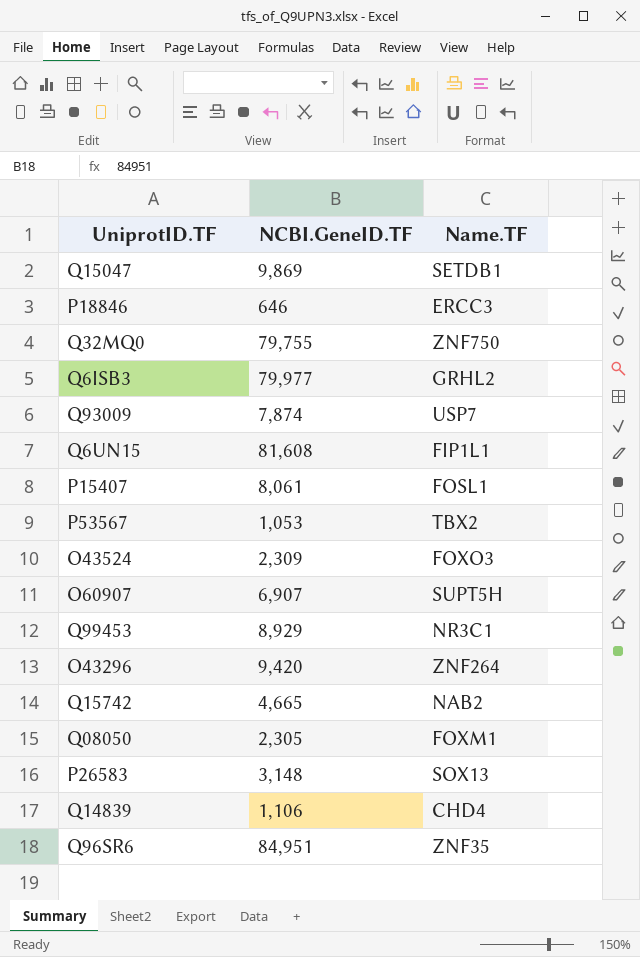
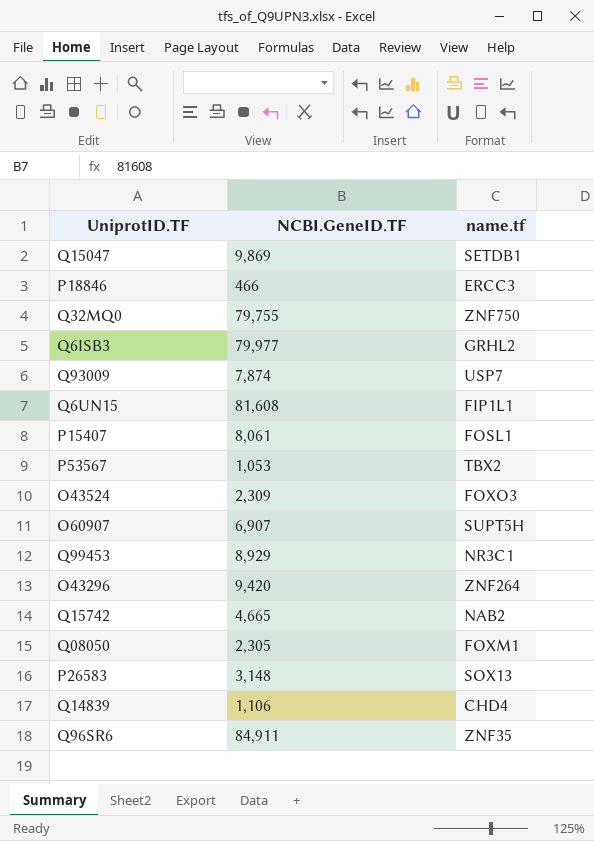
column name: Name.TF -> name.tf
P18846 | NCBI.GeneID.TF: 646 -> 466
Q96SR6 | NCBI.GeneID.TF: 84,951 -> 84,911

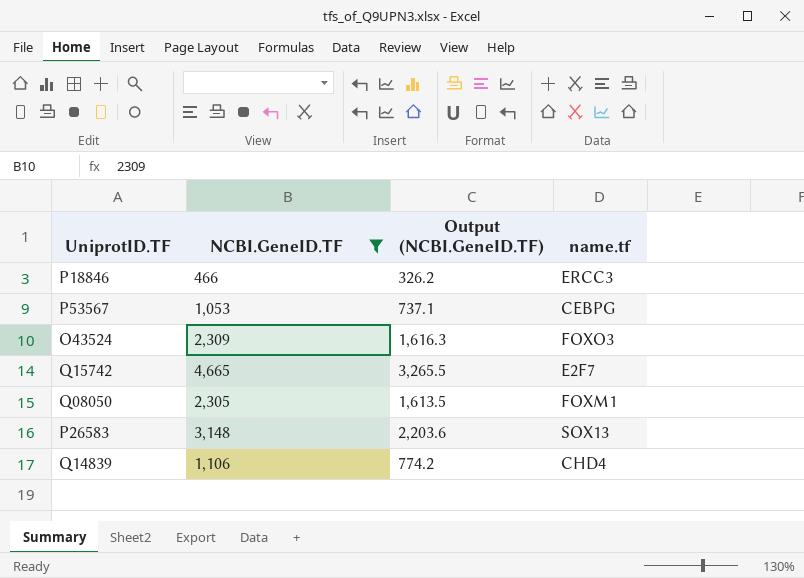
filter: none -> NCBI.GeneID.TF <= 4,665
column Output (NCBI.GeneID.TF) | formula: none -> [NCBI.GeneID.TF] * 0.7
P53567 | name.tf: TBX2 -> CEBPG
Q15742 | name.tf: NAB2 -> E2F7

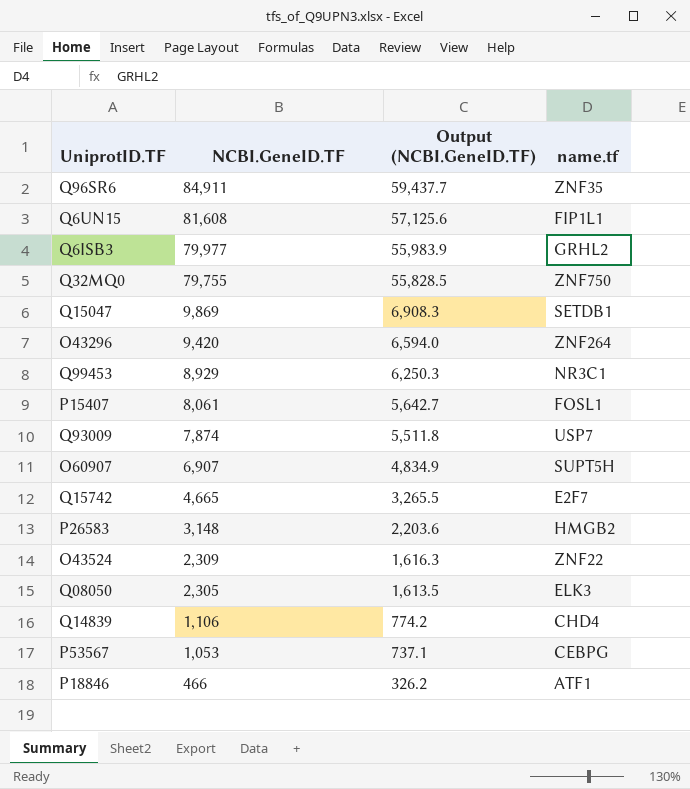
filter: NCBI.GeneID.TF <= 4,665 -> none
row order: none -> NCBI.GeneID.TF descending
P26583 | name.tf: SOX13 -> HMGB2
O43524 | name.tf: FOXO3 -> ZNF22
Q08050 | name.tf: FOXM1 -> ELK3
P18846 | name.tf: ERCC3 -> ATF1

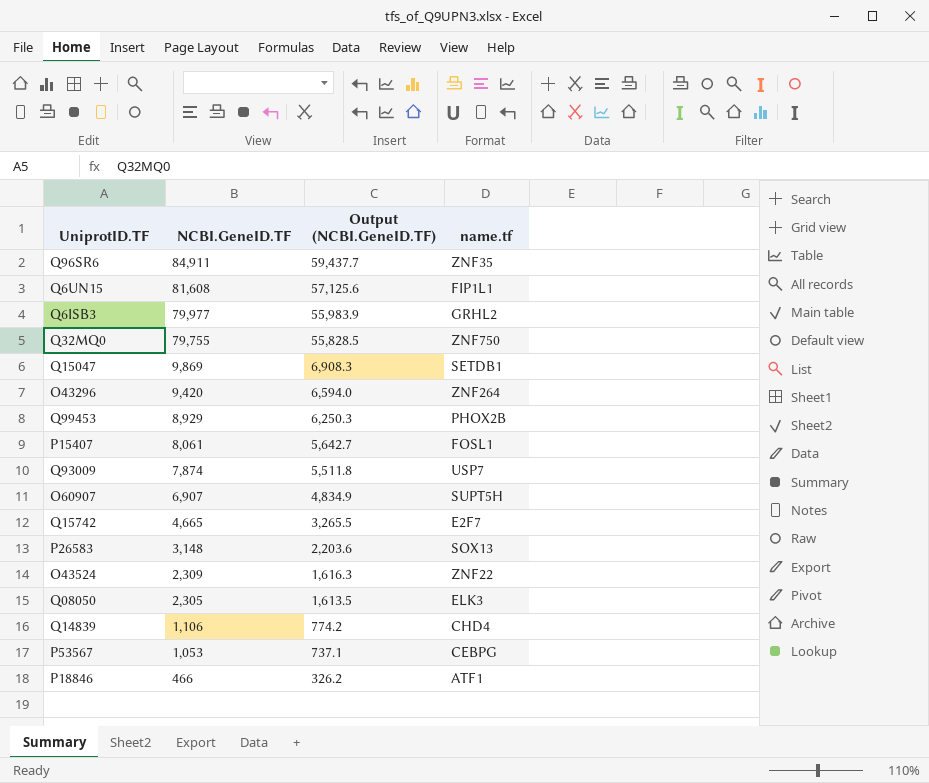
Q99453 | name.tf: NR3C1 -> PHOX2B
P26583 | name.tf: HMGB2 -> SOX13

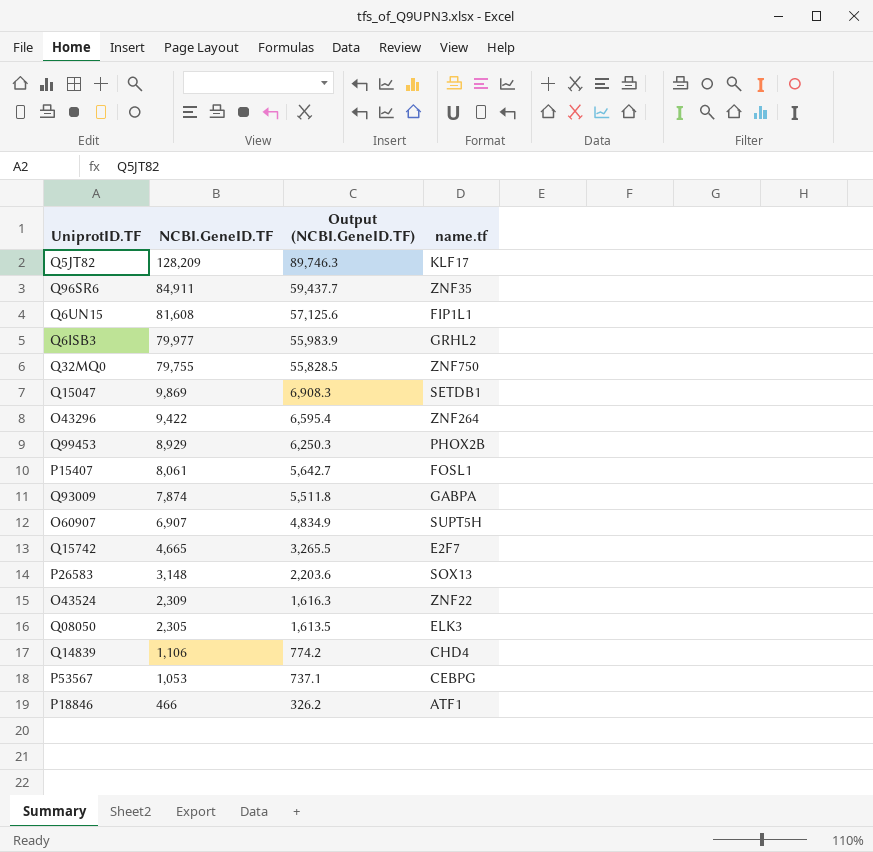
row Q5JT82: none -> 128,209 | 89,746.3 | KLF17
O43296 | NCBI.GeneID.TF: 9,420 -> 9,422
O43296 | Output (NCBI.GeneID.TF): 6,594.0 -> 6,595.4
Q93009 | name.tf: USP7 -> GABPA

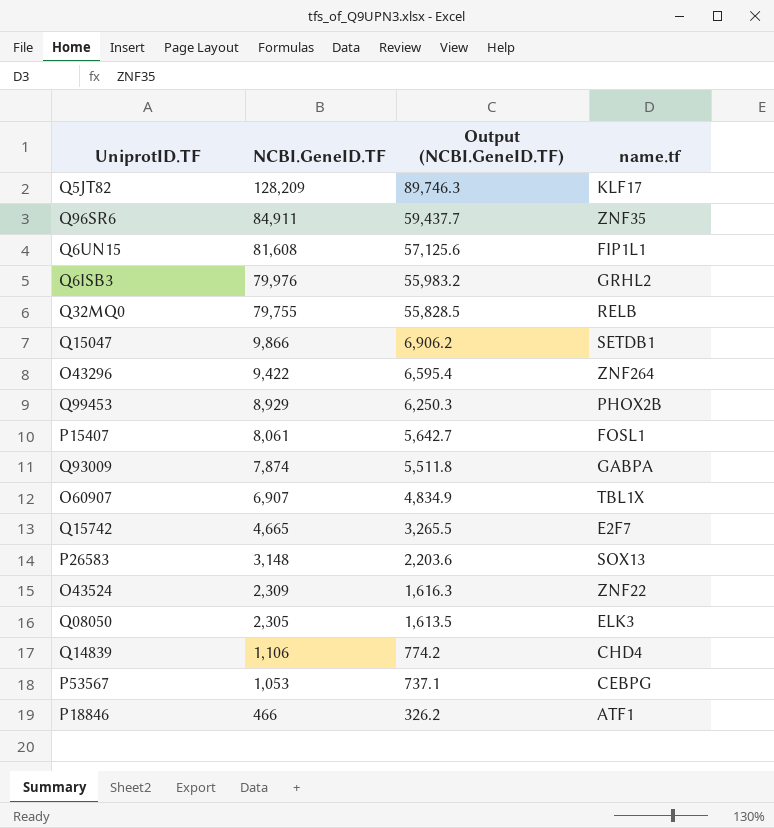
Q6ISB3 | NCBI.GeneID.TF: 79,977 -> 79,976
Q6ISB3 | Output (NCBI.GeneID.TF): 55,983.9 -> 55,983.2
Q32MQ0 | name.tf: ZNF750 -> RELB
Q15047 | NCBI.GeneID.TF: 9,869 -> 9,866
Q15047 | Output (NCBI.GeneID.TF): 6,908.3 -> 6,906.2
O60907 | name.tf: SUPT5H -> TBL1X

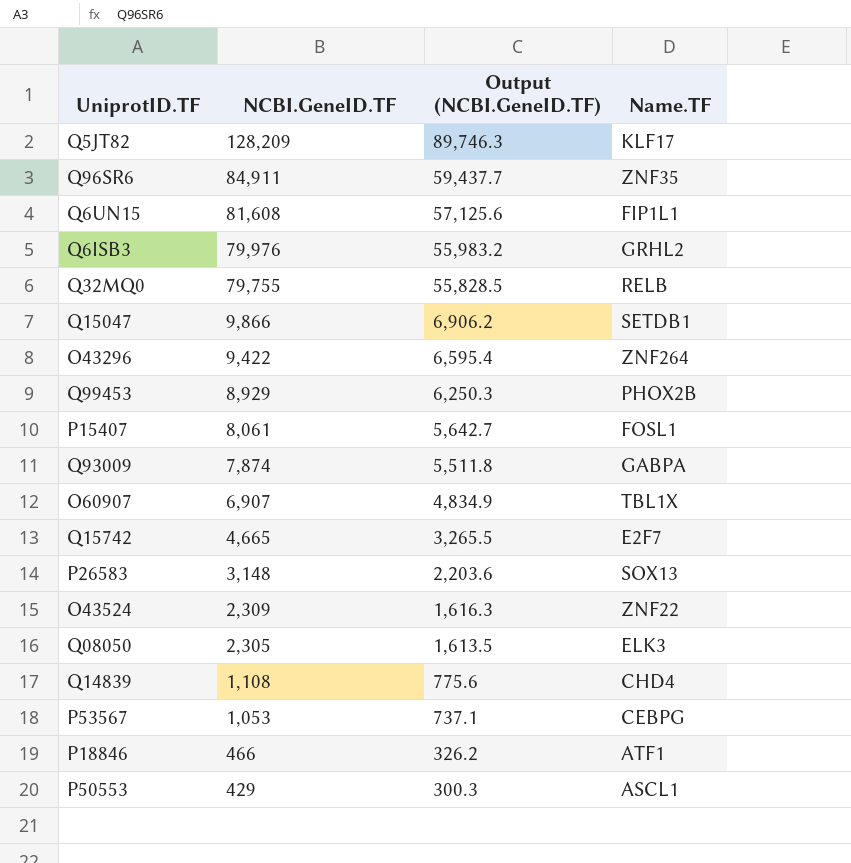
column name: name.tf -> Name.TF
Q14839 | NCBI.GeneID.TF: 1,106 -> 1,108
Q14839 | Output (NCBI.GeneID.TF): 774.2 -> 775.6
row P50553: none -> 429 | 300.3 | ASCL1

